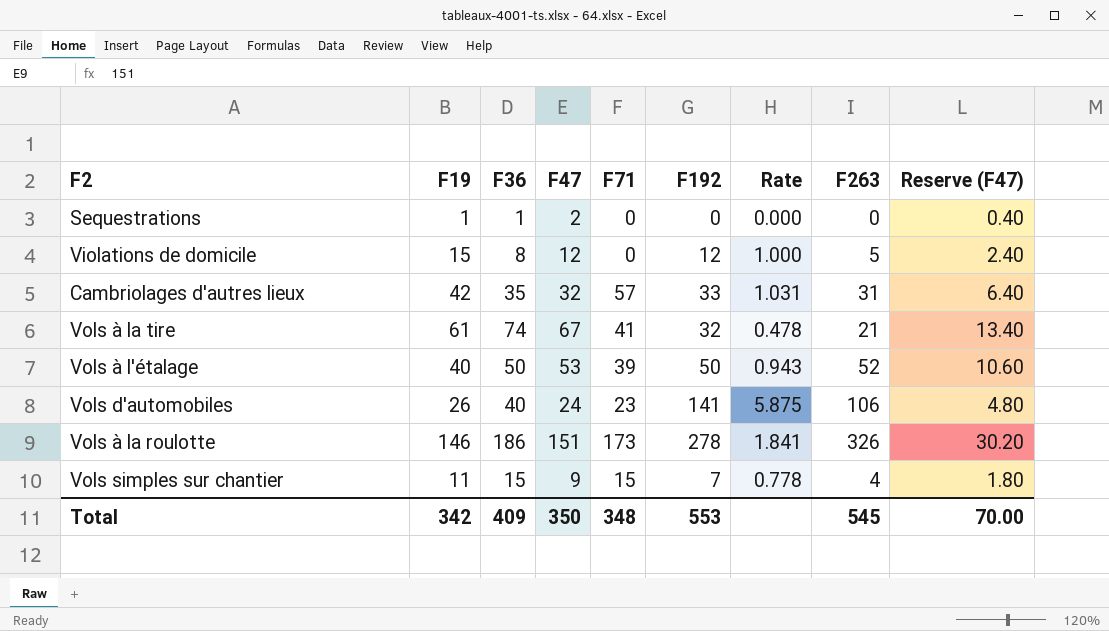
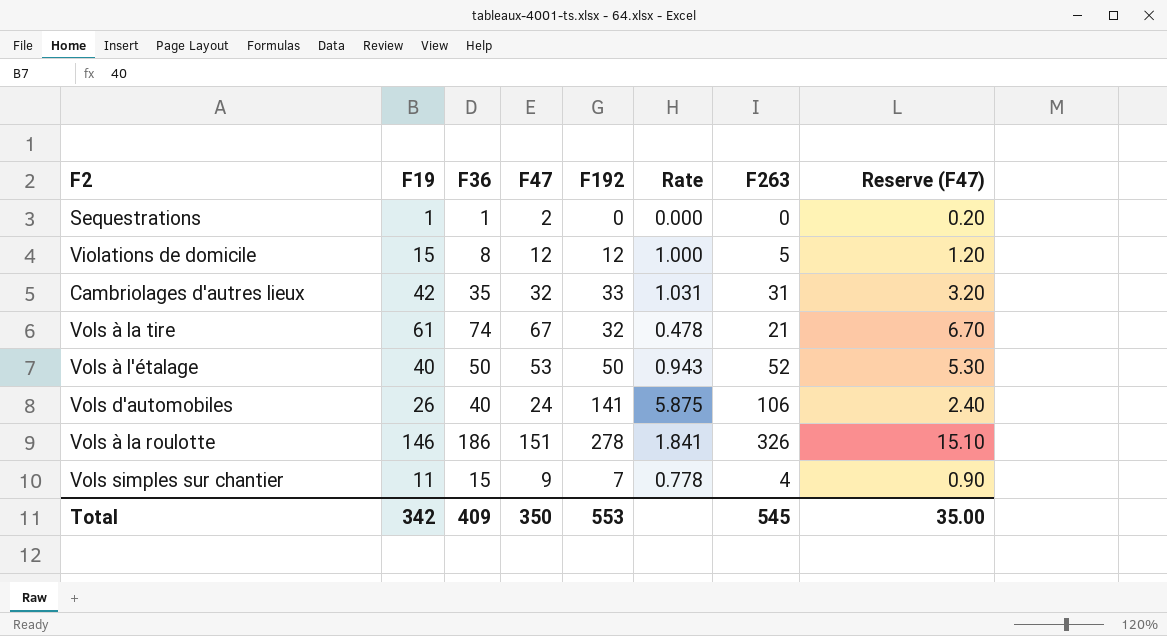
column F71 | position: 5 -> none
column Reserve (F47) | formula: [F47] * 0.2 -> [F47] * 0.1
Total | Reserve (F47): 70.00 -> 35.00

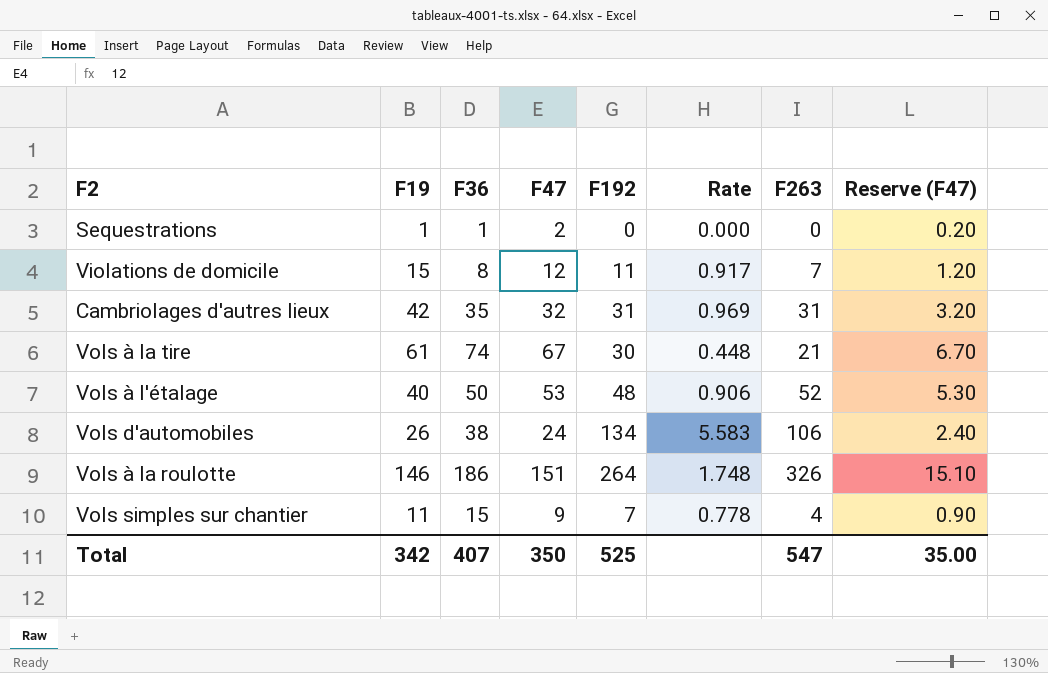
Violations de domicile | F192: 12 -> 11
Violations de domicile | Rate: 1.000 -> 0.917
Violations de domicile | F263: 5 -> 7
Cambriolages d'autres lieux | F192: 33 -> 31
Cambriolages d'autres lieux | Rate: 1.031 -> 0.969
Vols à la tire | F192: 32 -> 30
Vols à la tire | Rate: 0.478 -> 0.448
Vols à l'étalage | F192: 50 -> 48
Vols à l'étalage | Rate: 0.943 -> 0.906
Vols d'automobiles | F36: 40 -> 38
Vols d'automobiles | F192: 141 -> 134
Vols d'automobiles | Rate: 5.875 -> 5.583
Vols à la roulotte | F192: 278 -> 264
Vols à la roulotte | Rate: 1.841 -> 1.748
Total | F36: 409 -> 407
Total | F192: 553 -> 525
Total | F263: 545 -> 547

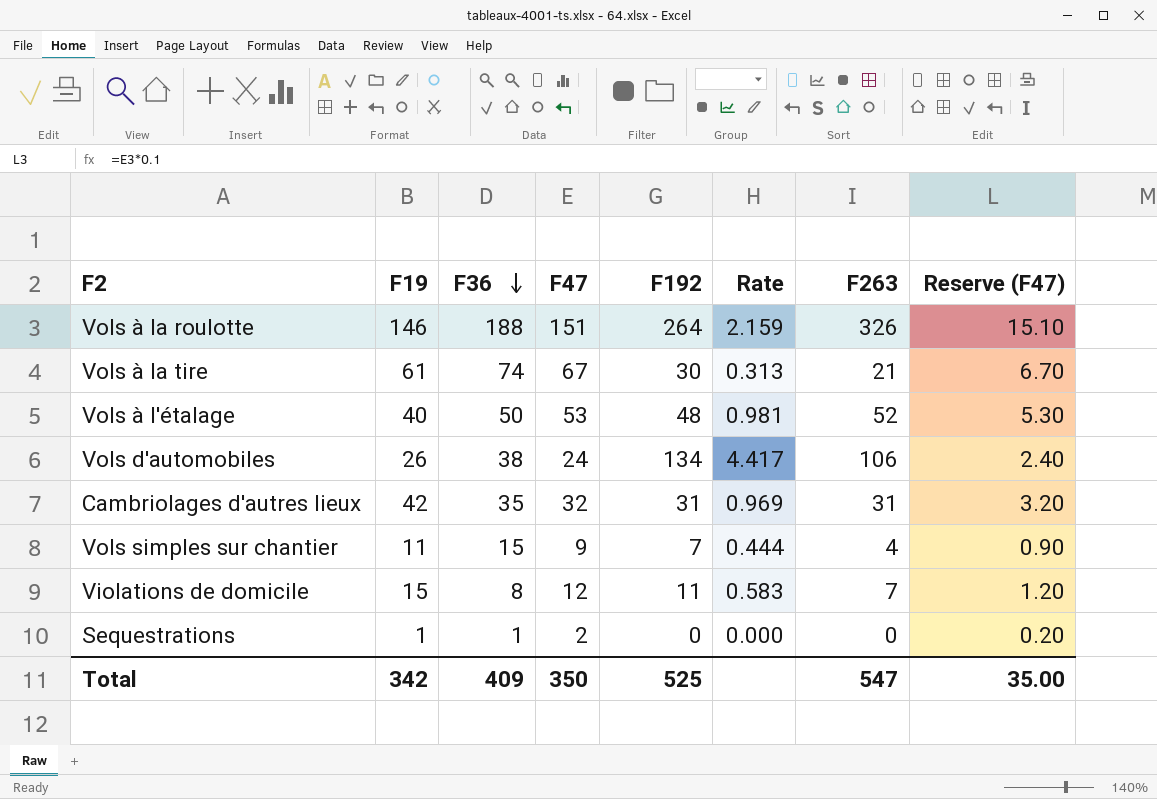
row order: none -> F36 descending
column Rate | formula: [F192] / [F47] -> [F263] / [F47]
Vols à la roulotte | F36: 186 -> 188
Total | F36: 407 -> 409

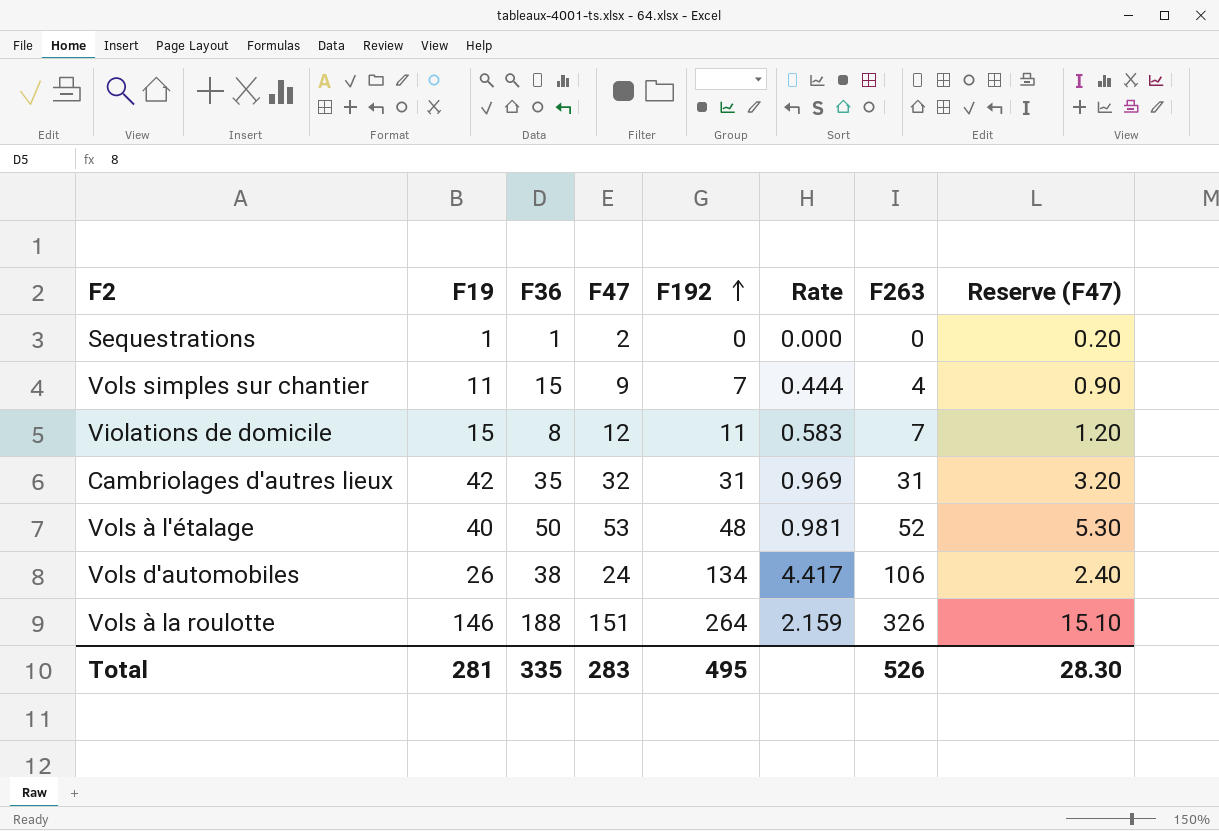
row order: F36 descending -> F192 ascending
row Vols à la tire: 61 | 74 | 67 | 30 | 0.313 | 21 | 6.70 -> none
Total | F19: 342 -> 281
Total | F36: 409 -> 335
Total | F47: 350 -> 283
Total | F192: 525 -> 495
Total | F263: 547 -> 526
Total | Reserve (F47): 35.00 -> 28.30

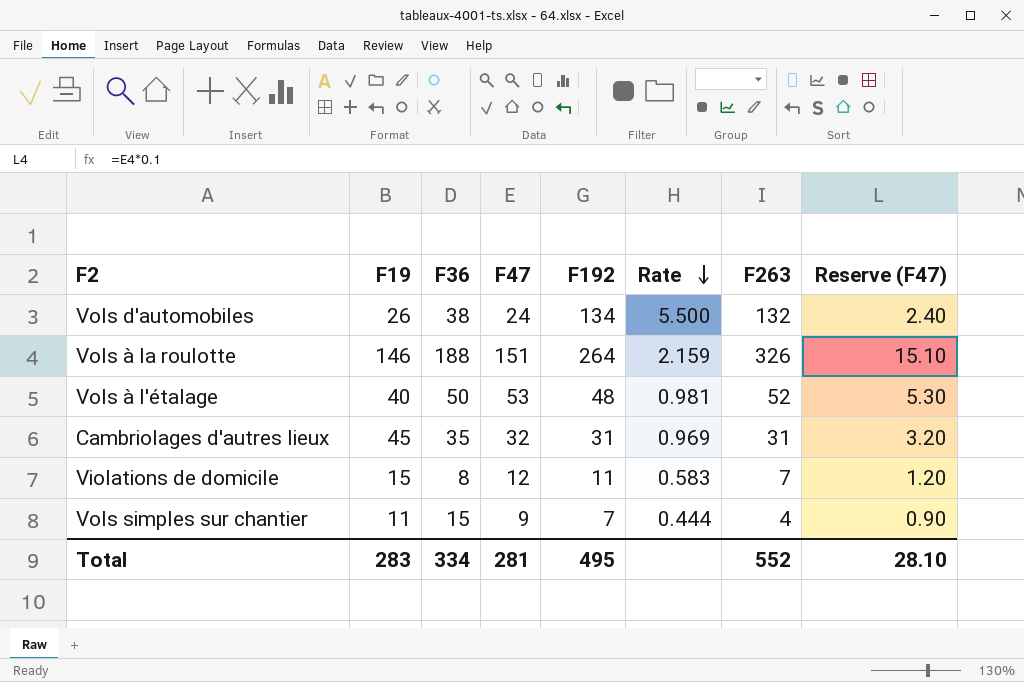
row order: F192 ascending -> Rate descending
row Sequestrations: 1 | 1 | 2 | 0 | 0.000 | 0 | 0.20 -> none
Vols d'automobiles | Rate: 4.417 -> 5.500
Vols d'automobiles | F263: 106 -> 132
Cambriolages d'autres lieux | F19: 42 -> 45
Total | F19: 281 -> 283
Total | F36: 335 -> 334
Total | F47: 283 -> 281
Total | F263: 526 -> 552
Total | Reserve (F47): 28.30 -> 28.10

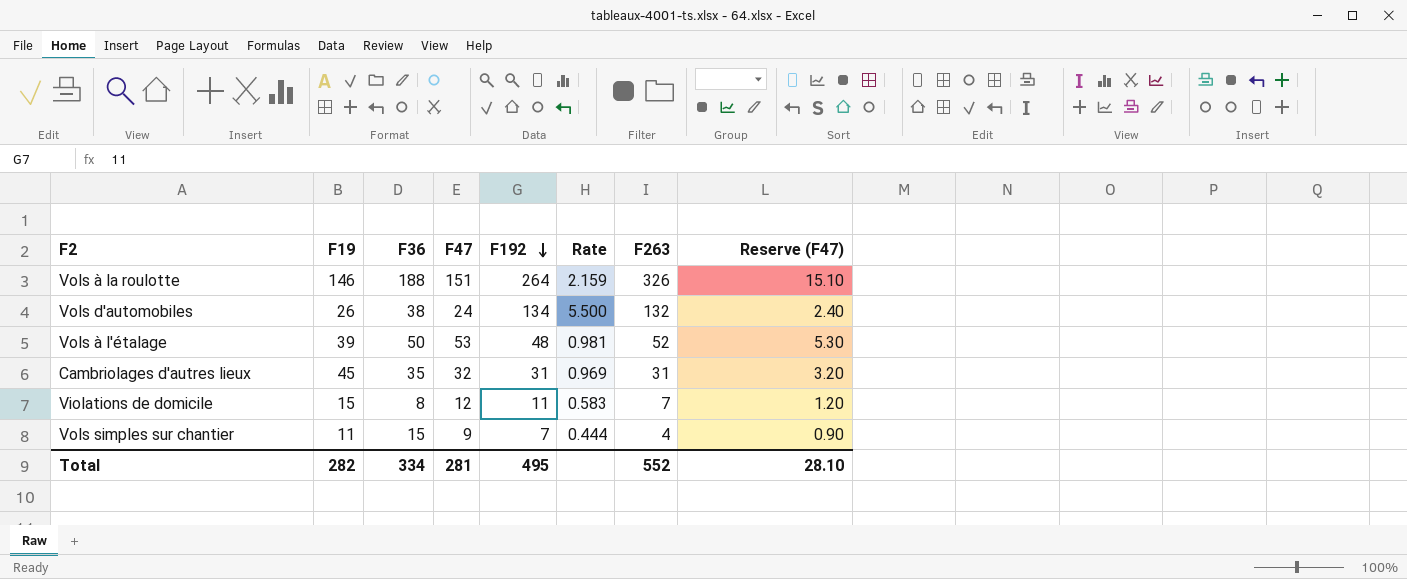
row order: Rate descending -> F192 descending
Vols à l'étalage | F19: 40 -> 39
Total | F19: 283 -> 282

